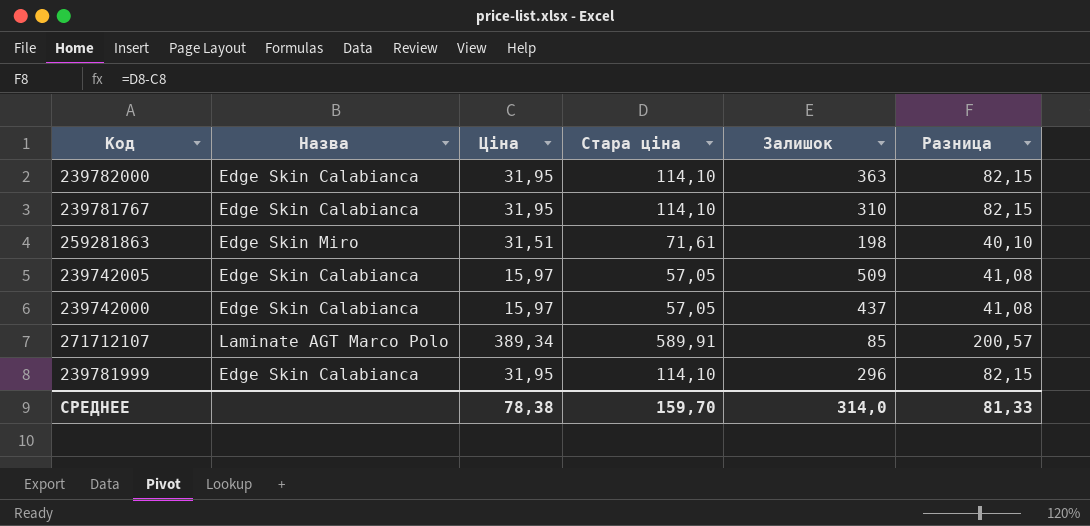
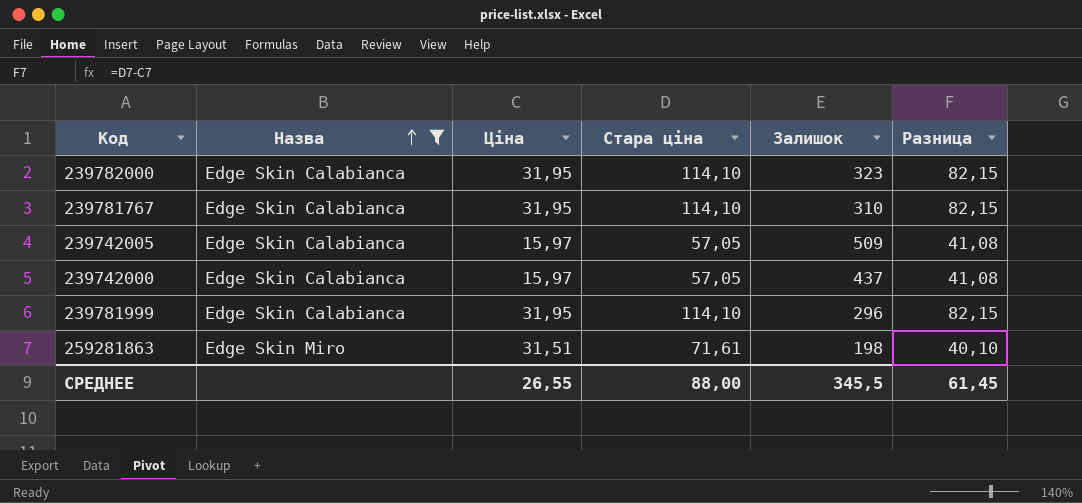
filter: none -> Назва != Laminate AGT Marco Polo
row order: none -> Назва ascending
239782000 | Залишок: 363 -> 323
СРЕДНЕЕ | Ціна: 78,38 -> 26,55
СРЕДНЕЕ | Стара ціна: 159,70 -> 88,00
СРЕДНЕЕ | Залишок: 314,0 -> 345,5
СРЕДНЕЕ | Разница: 81,33 -> 61,45

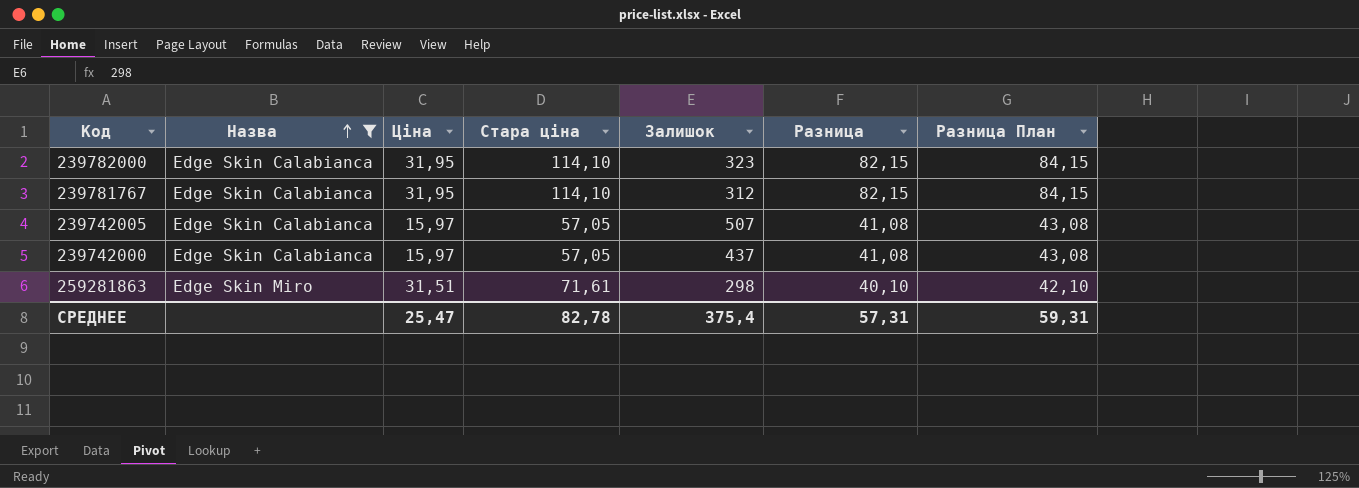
column Разница План | formula: none -> [Разница] + 2
row 239781999: Edge Skin Calabianca | 31,95 | 114,10 | 296 | 82,15 -> none
239781767 | Залишок: 310 -> 312
239742005 | Залишок: 509 -> 507
259281863 | Залишок: 198 -> 298
СРЕДНЕЕ | Ціна: 26,55 -> 25,47
СРЕДНЕЕ | Стара ціна: 88,00 -> 82,78
СРЕДНЕЕ | Залишок: 345,5 -> 375,4
СРЕДНЕЕ | Разница: 61,45 -> 57,31

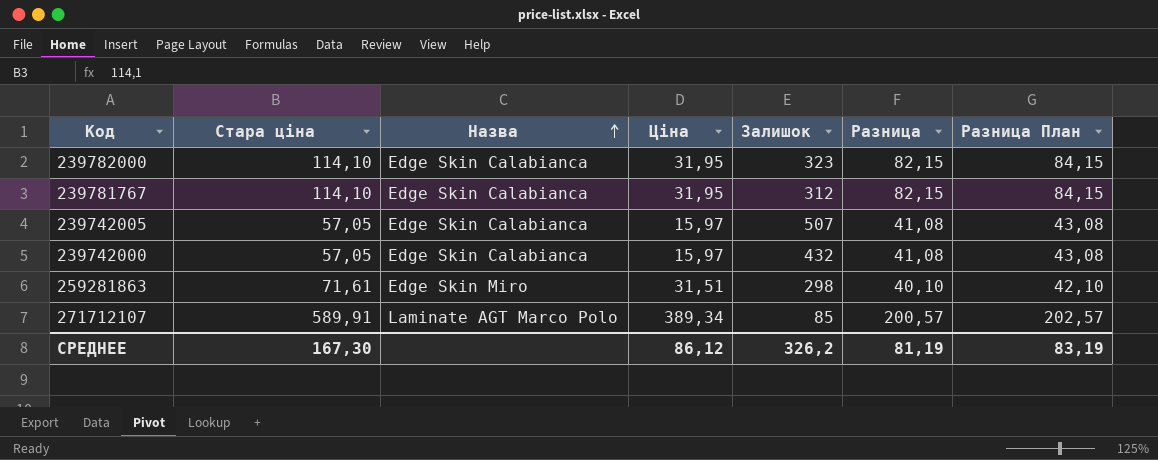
filter: Назва != Laminate AGT Marco Polo -> none
column Стара ціна | position: 4 -> 2
239742000 | Залишок: 437 -> 432
СРЕДНЕЕ | Стара ціна: 82,78 -> 167,30
СРЕДНЕЕ | Ціна: 25,47 -> 86,12
СРЕДНЕЕ | Залишок: 375,4 -> 326,2
СРЕДНЕЕ | Разница: 57,31 -> 81,19
СРЕДНЕЕ | Разница План: 59,31 -> 83,19

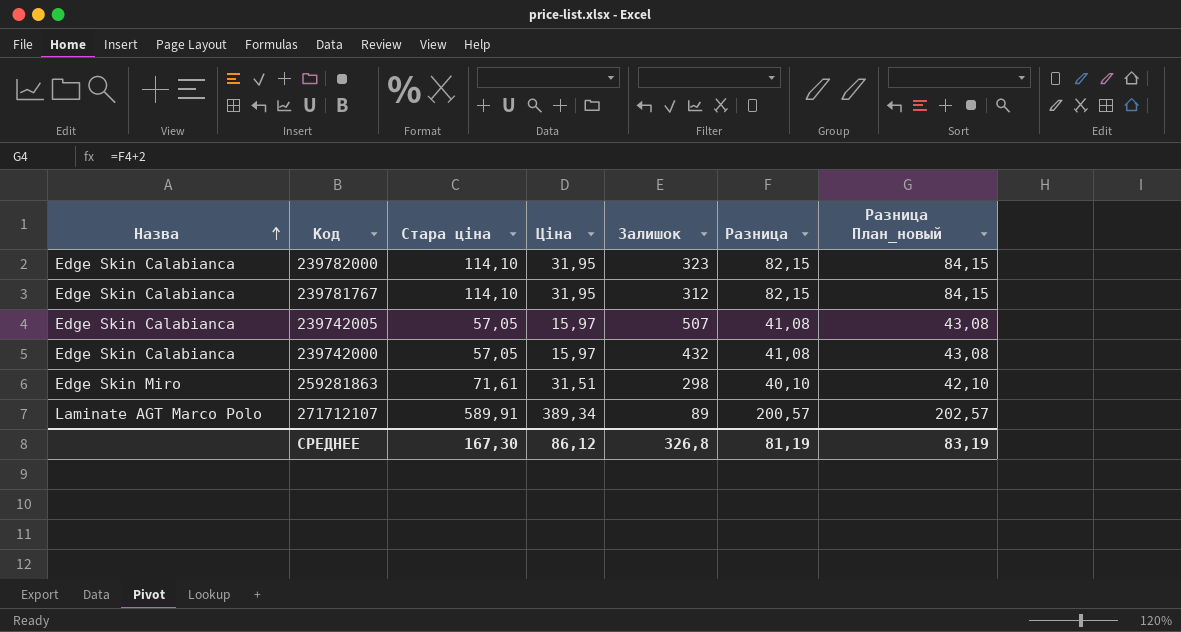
column Назва | position: 3 -> 1
column name: Разница План -> Разница План_новый
271712107 | Залишок: 85 -> 89
СРЕДНЕЕ | Залишок: 326,2 -> 326,8

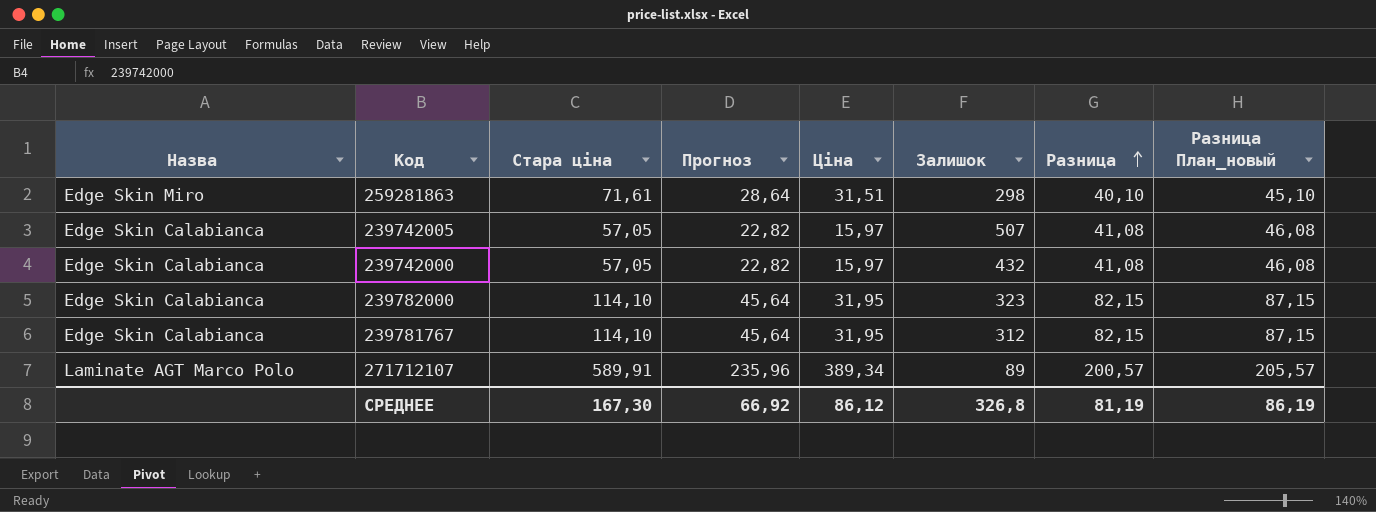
row order: Назва ascending -> Разница ascending
column Прогноз | formula: none -> [Стара ціна] * 0,4
column Разница План_новый | formula: [Разница] + 2 -> [Разница] + 5
СРЕДНЕЕ | Разница План_новый: 83,19 -> 86,19

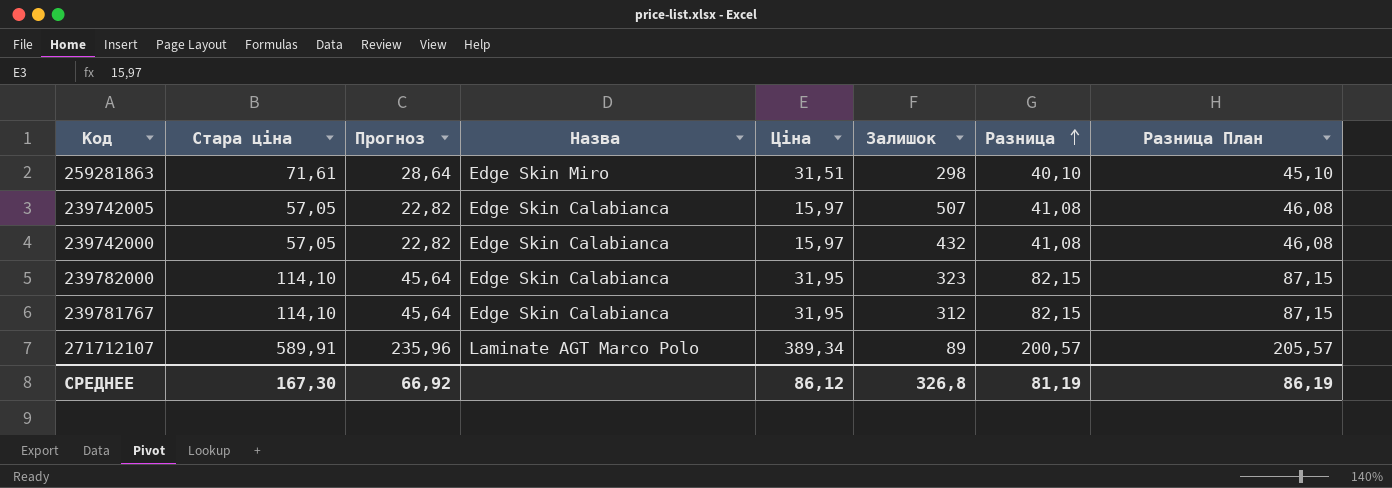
column Назва | position: 1 -> 4
column name: Разница План_новый -> Разница План

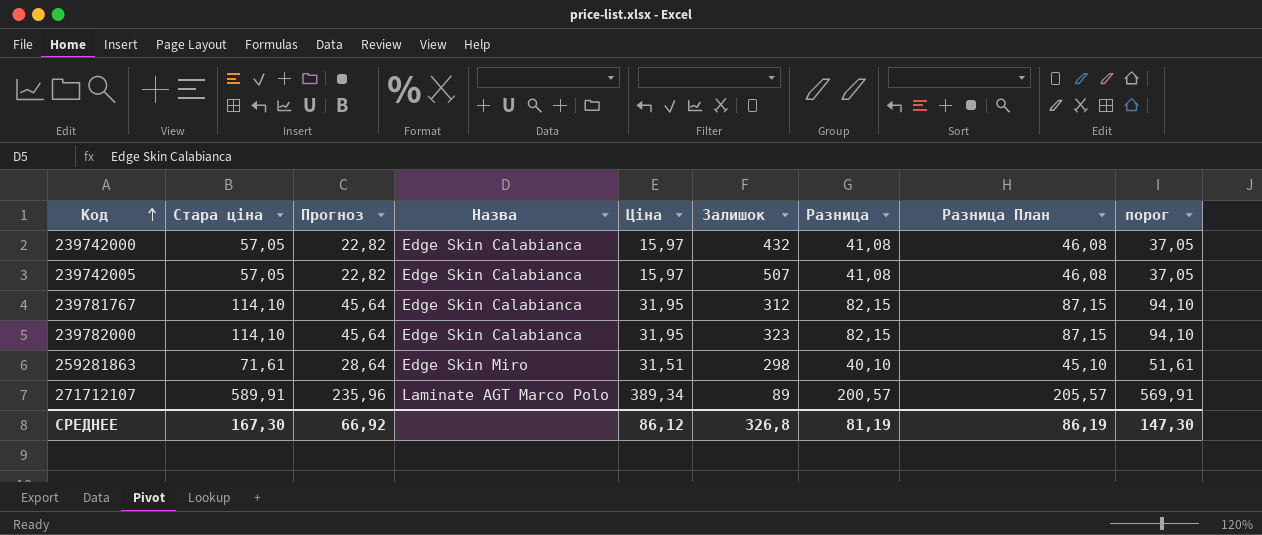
row order: Разница ascending -> Код ascending
column порог | formula: none -> [Стара ціна] - 20

